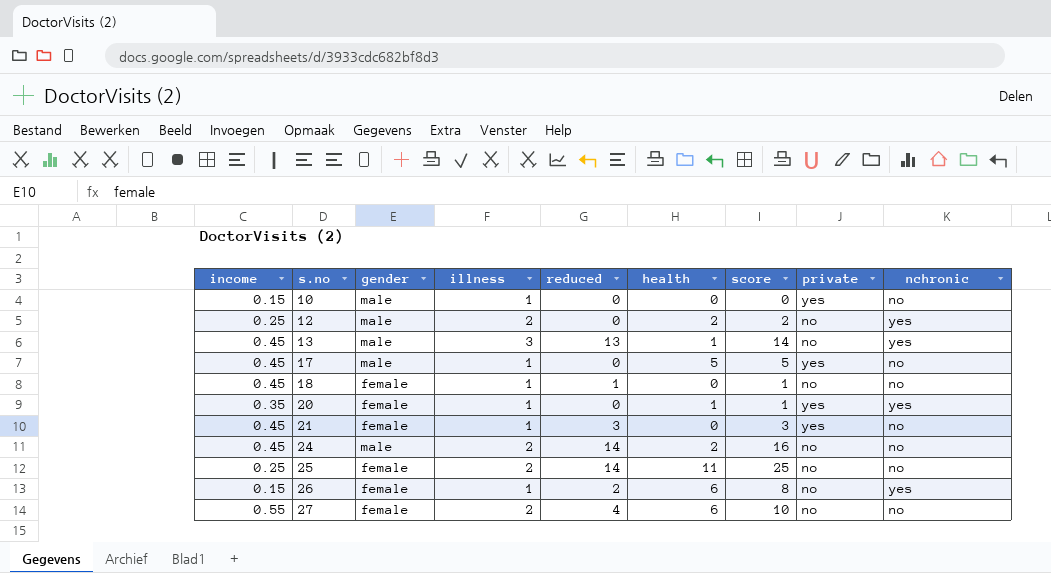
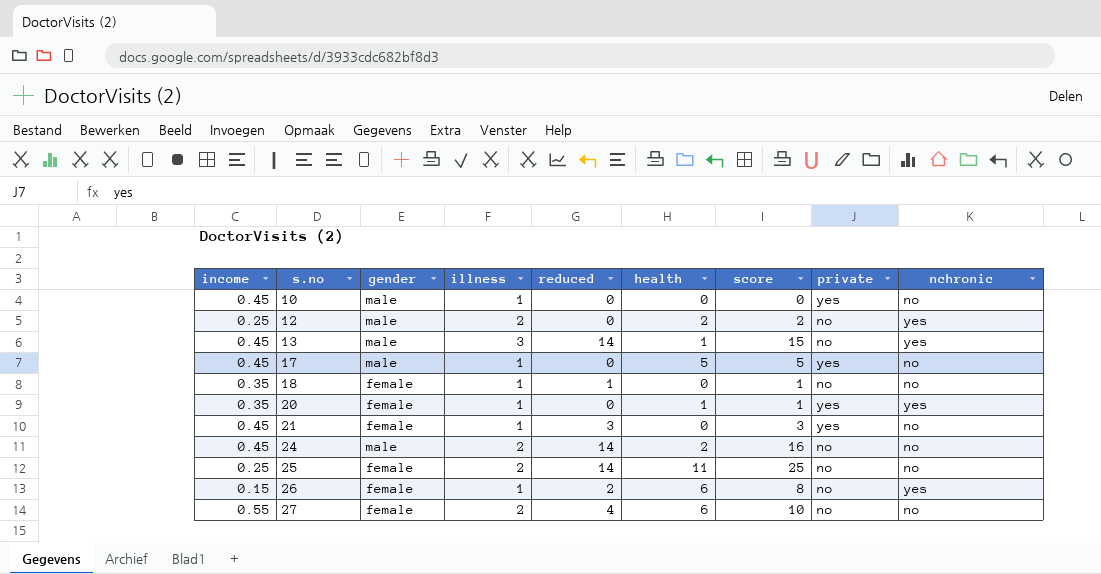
10 | income: 0.15 -> 0.45
13 | reduced: 13 -> 14
13 | score: 14 -> 15
18 | income: 0.45 -> 0.35

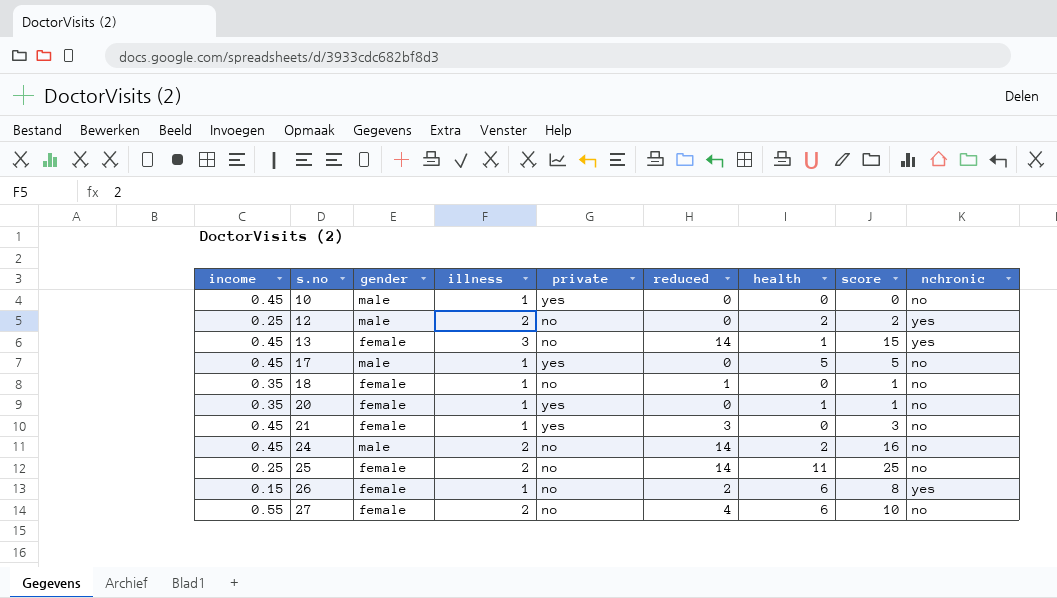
column private | position: 8 -> 5
13 | gender: male -> female
20 | nchronic: yes -> no

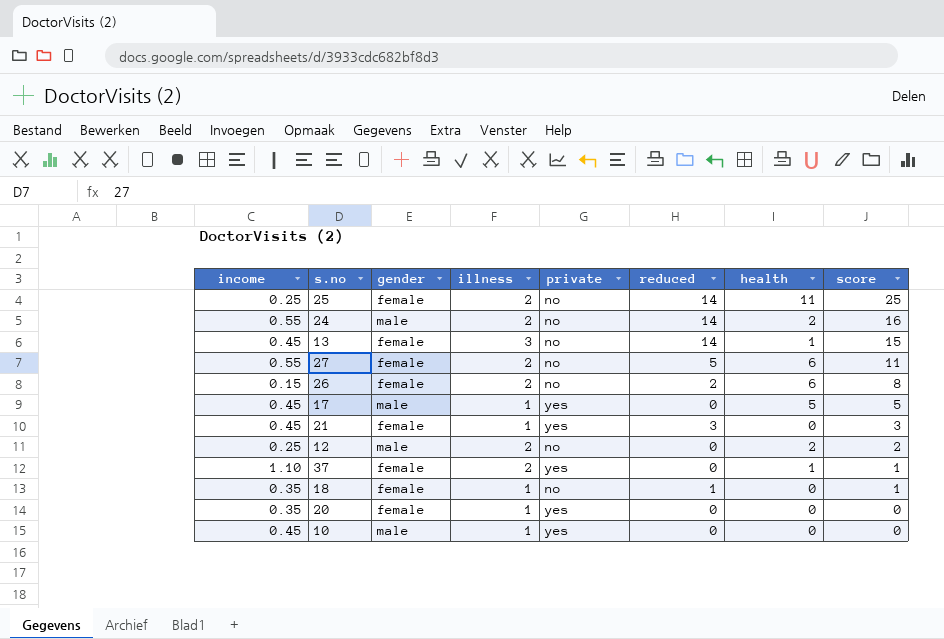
row order: s.no ascending -> score descending
column nchronic | position: 9 -> none
24 | income: 0.45 -> 0.55
27 | reduced: 4 -> 5
27 | score: 10 -> 11
26 | illness: 1 -> 2
row 37: none -> 1.10 | female | 2 | yes | 0 | 1 | 1
20 | health: 1 -> 0
20 | score: 1 -> 0

